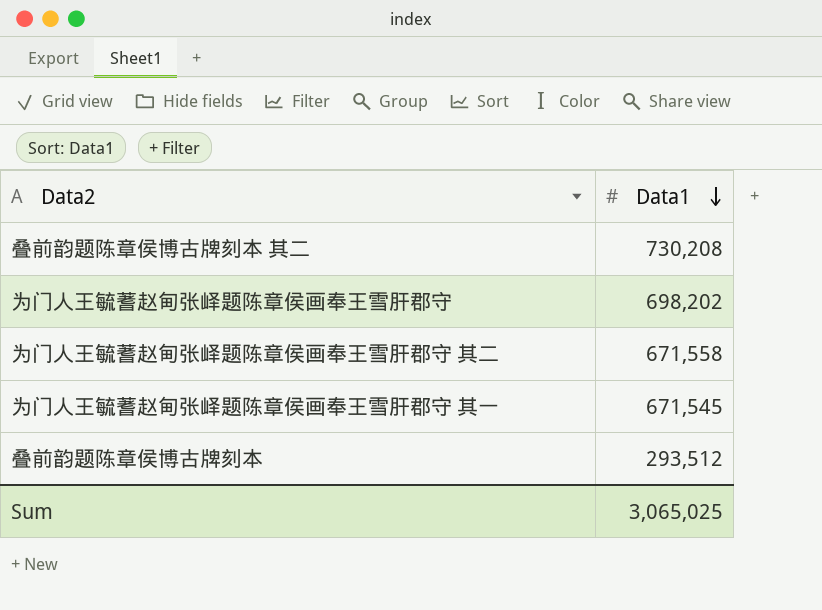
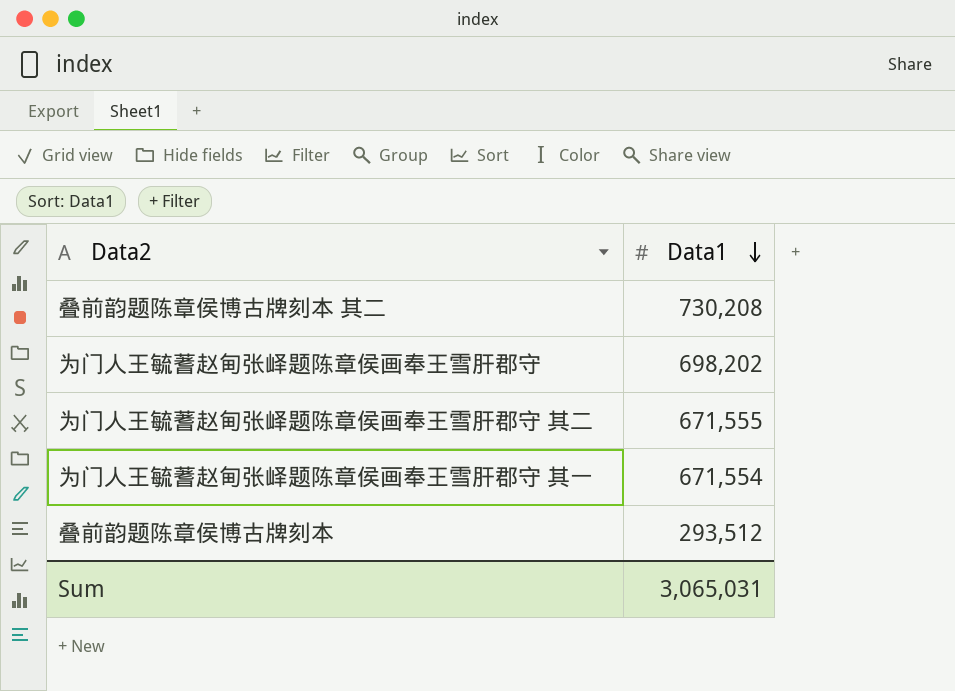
为门人王毓蓍赵甸张峄题陈章侯画奉王雪肝郡守 其二 | Data1: 671,558 -> 671,555
为门人王毓蓍赵甸张峄题陈章侯画奉王雪肝郡守 其一 | Data1: 671,545 -> 671,554
Sum | Data1: 3,065,025 -> 3,065,031

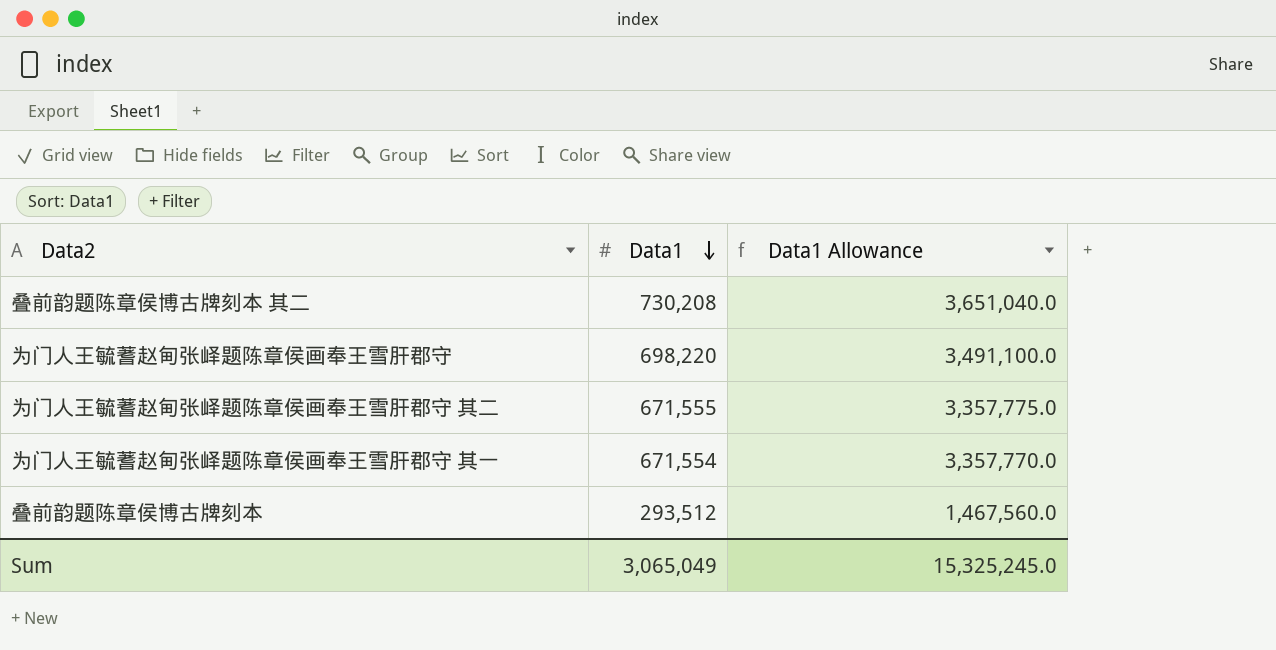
column Data1 Allowance | formula: none -> [Data1] * 5
为门人王毓蓍赵甸张峄题陈章侯画奉王雪肝郡守 | Data1: 698,202 -> 698,220
Sum | Data1: 3,065,031 -> 3,065,049

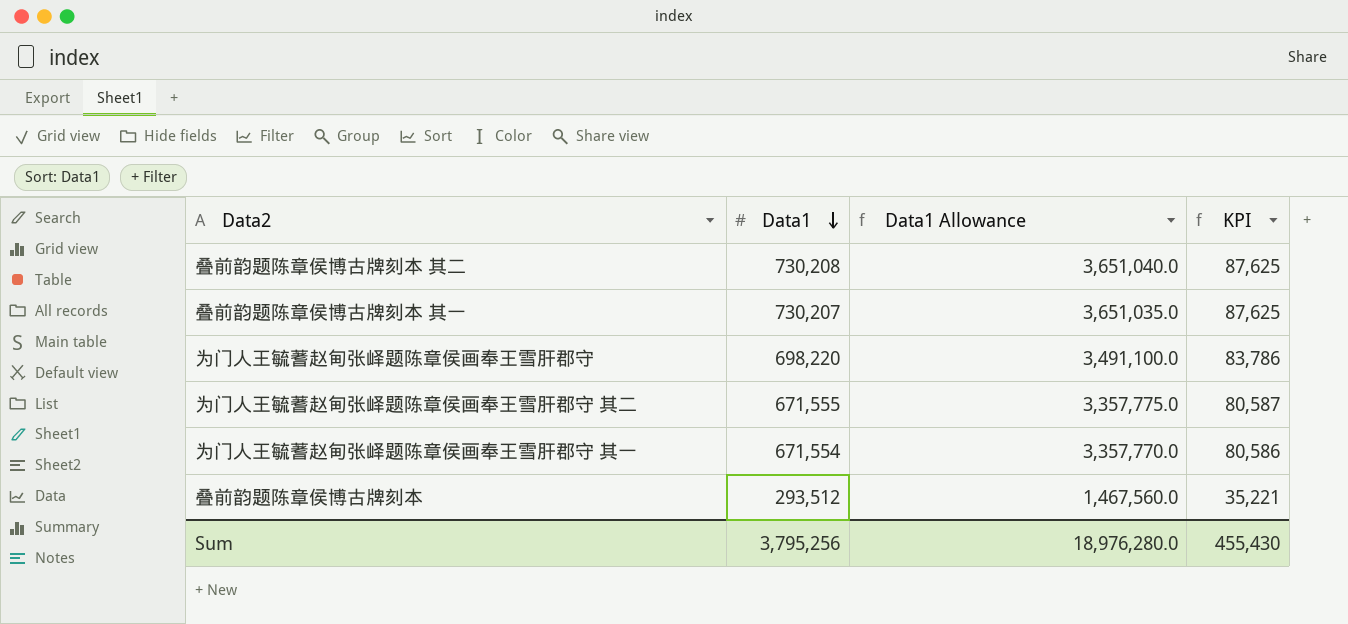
column KPI | formula: none -> [Data1] * 0.12
row 叠前韵题陈章侯博古牌刻本 其一: none -> 730,207 | 3,651,035.0 | 87,625
Sum | Data1: 3,065,049 -> 3,795,256
Sum | Data1 Allowance: 15,325,245.0 -> 18,976,280.0

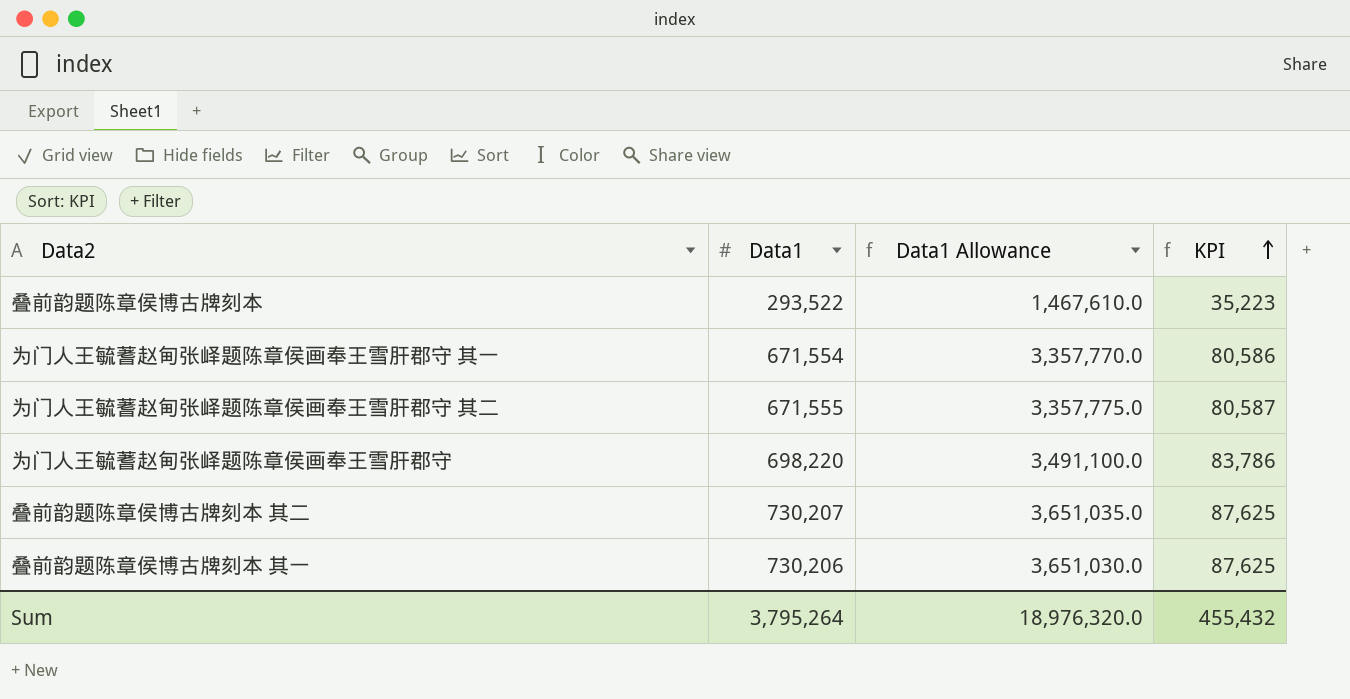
row order: Data1 descending -> KPI ascending
叠前韵题陈章侯博古牌刻本 | Data1: 293,512 -> 293,522
叠前韵题陈章侯博古牌刻本 | Data1 Allowance: 1,467,560.0 -> 1,467,610.0
叠前韵题陈章侯博古牌刻本 | KPI: 35,221 -> 35,223
叠前韵题陈章侯博古牌刻本 其二 | Data1: 730,208 -> 730,207
叠前韵题陈章侯博古牌刻本 其二 | Data1 Allowance: 3,651,040.0 -> 3,651,035.0
叠前韵题陈章侯博古牌刻本 其一 | Data1: 730,207 -> 730,206
叠前韵题陈章侯博古牌刻本 其一 | Data1 Allowance: 3,651,035.0 -> 3,651,030.0
Sum | Data1: 3,795,256 -> 3,795,264
Sum | Data1 Allowance: 18,976,280.0 -> 18,976,320.0
Sum | KPI: 455,430 -> 455,432

